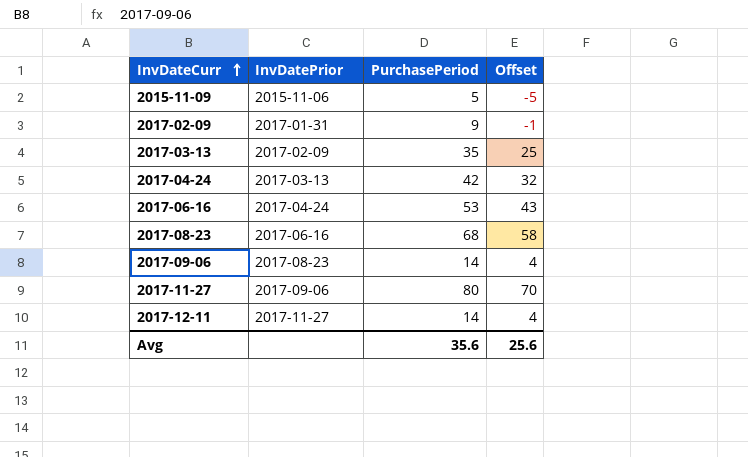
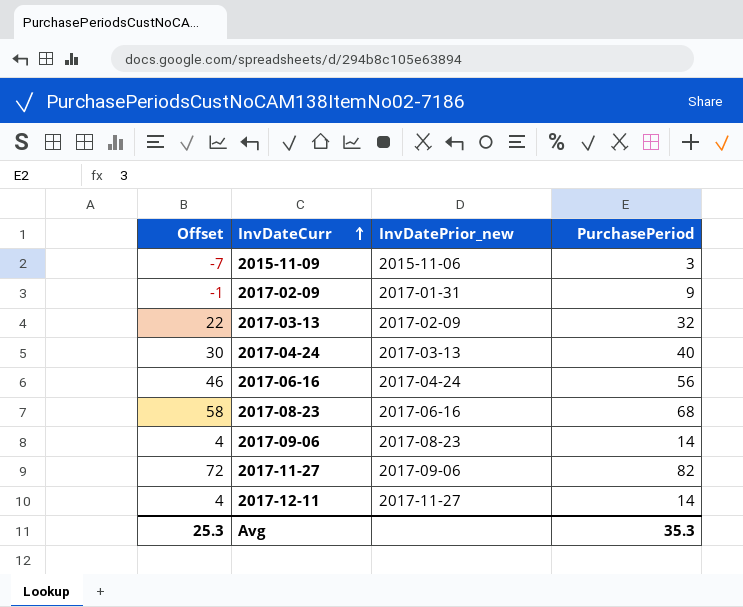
column Offset | position: 4 -> 1
column name: InvDatePrior -> InvDatePrior_new
2015-11-09 | Offset: -5 -> -7
2015-11-09 | PurchasePeriod: 5 -> 3
2017-03-13 | Offset: 25 -> 22
2017-03-13 | PurchasePeriod: 35 -> 32
2017-04-24 | Offset: 32 -> 30
2017-04-24 | PurchasePeriod: 42 -> 40
2017-06-16 | Offset: 43 -> 46
2017-06-16 | PurchasePeriod: 53 -> 56
2017-11-27 | Offset: 70 -> 72
2017-11-27 | PurchasePeriod: 80 -> 82
Avg | Offset: 25.6 -> 25.3
Avg | PurchasePeriod: 35.6 -> 35.3

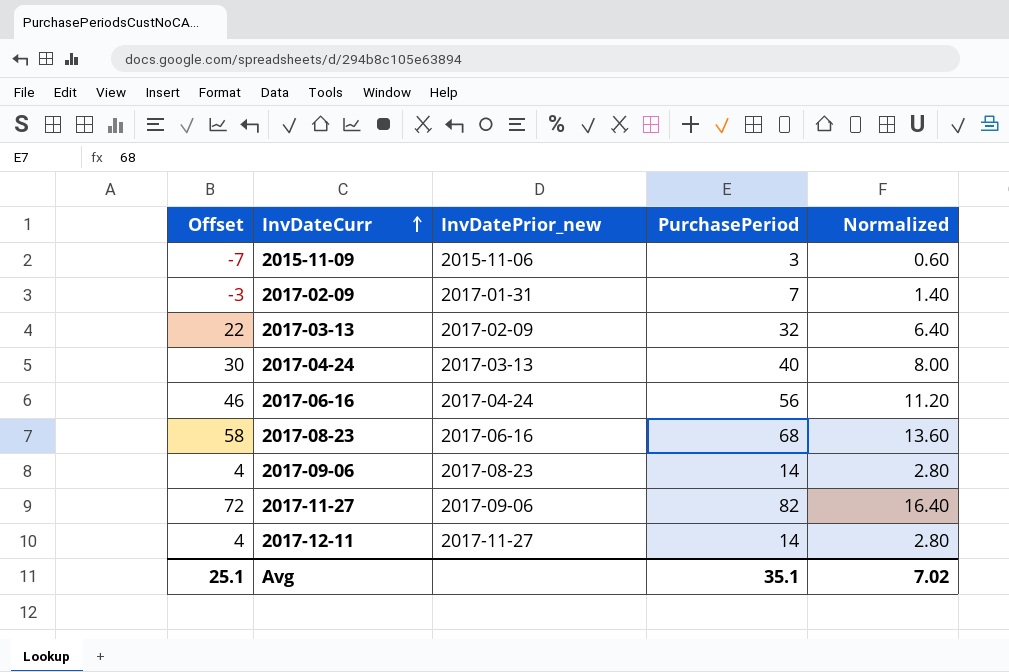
column Normalized | formula: none -> [PurchasePeriod] * 0.2
2017-02-09 | Offset: -1 -> -3
2017-02-09 | PurchasePeriod: 9 -> 7
Avg | Offset: 25.3 -> 25.1
Avg | PurchasePeriod: 35.3 -> 35.1

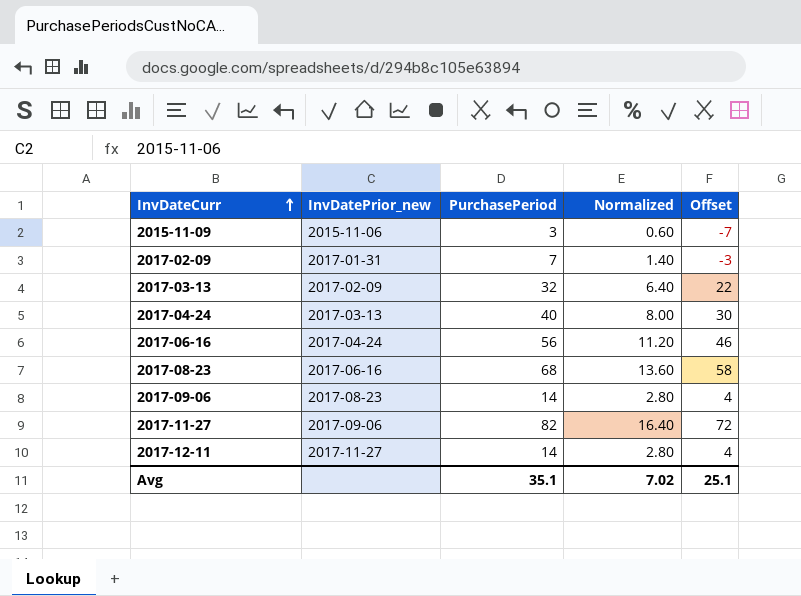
column Offset | position: 1 -> 5

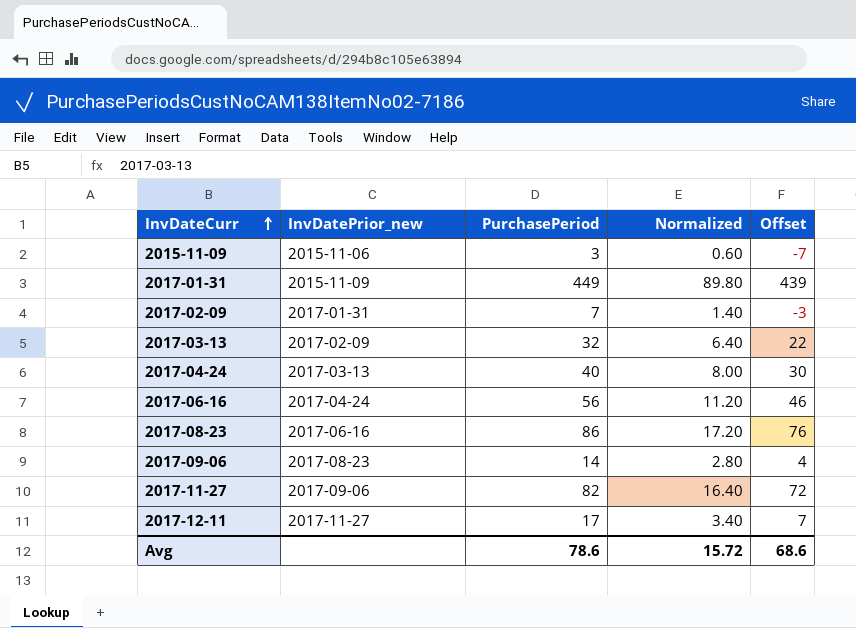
row 2017-01-31: none -> 2015-11-09 | 449 | 89.80 | 439
2017-08-23 | PurchasePeriod: 68 -> 86
2017-08-23 | Normalized: 13.60 -> 17.20
2017-08-23 | Offset: 58 -> 76
2017-12-11 | PurchasePeriod: 14 -> 17
2017-12-11 | Normalized: 2.80 -> 3.40
2017-12-11 | Offset: 4 -> 7
Avg | PurchasePeriod: 35.1 -> 78.6
Avg | Normalized: 7.02 -> 15.72
Avg | Offset: 25.1 -> 68.6

